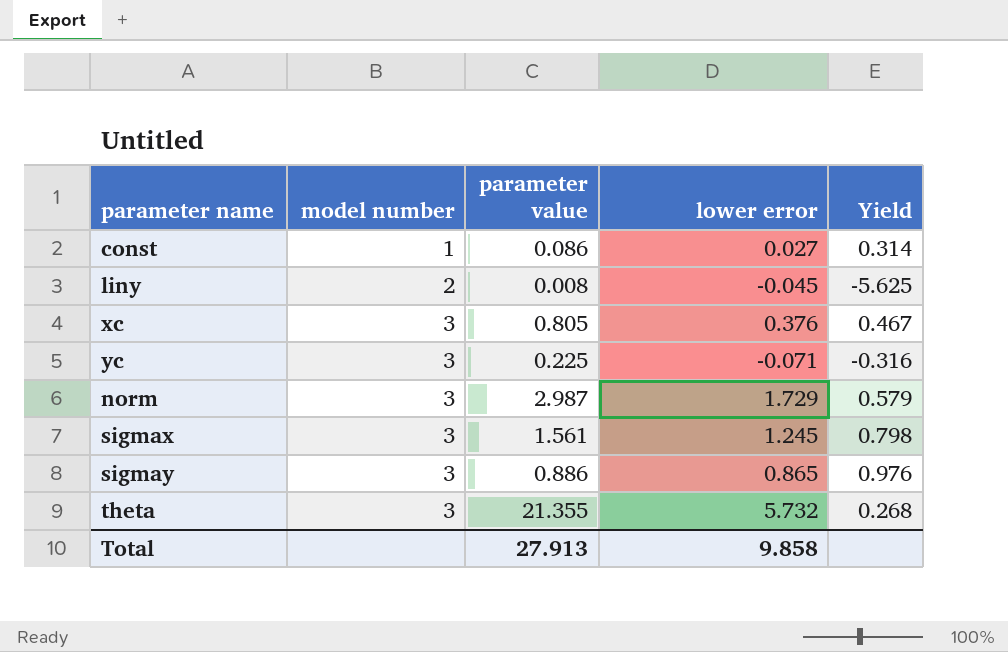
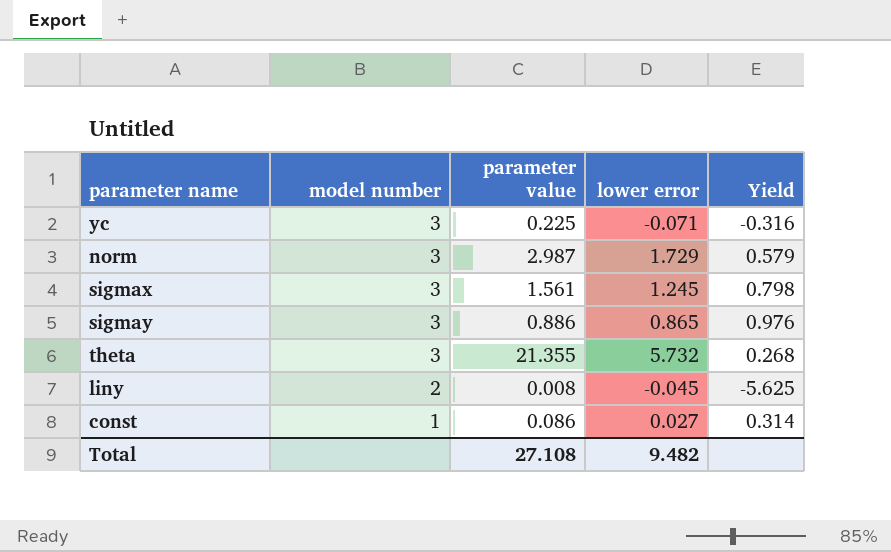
row order: model number ascending -> model number descending
row xc: 3 | 0.805 | 0.376 | 0.467 -> none
Total | parameter value: 27.913 -> 27.108
Total | lower error: 9.858 -> 9.482

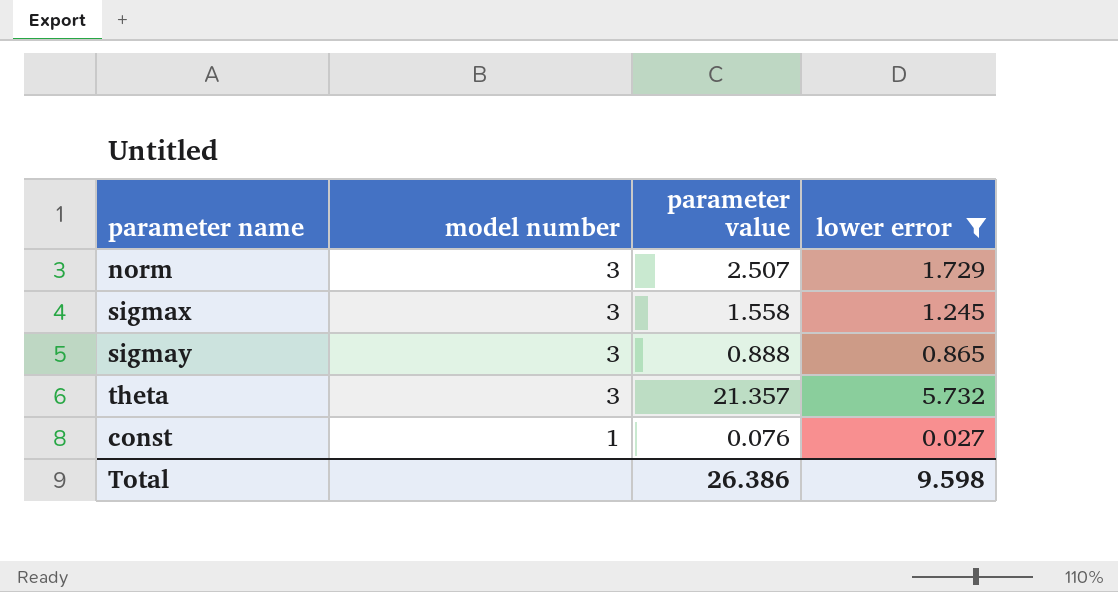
filter: none -> lower error >= 0.027
column Yield | formula: [lower error] / [parameter value] -> none
norm | parameter value: 2.987 -> 2.507
sigmax | parameter value: 1.561 -> 1.558
sigmay | parameter value: 0.886 -> 0.888
theta | parameter value: 21.355 -> 21.357
const | parameter value: 0.086 -> 0.076
Total | parameter value: 27.108 -> 26.386
Total | lower error: 9.482 -> 9.598

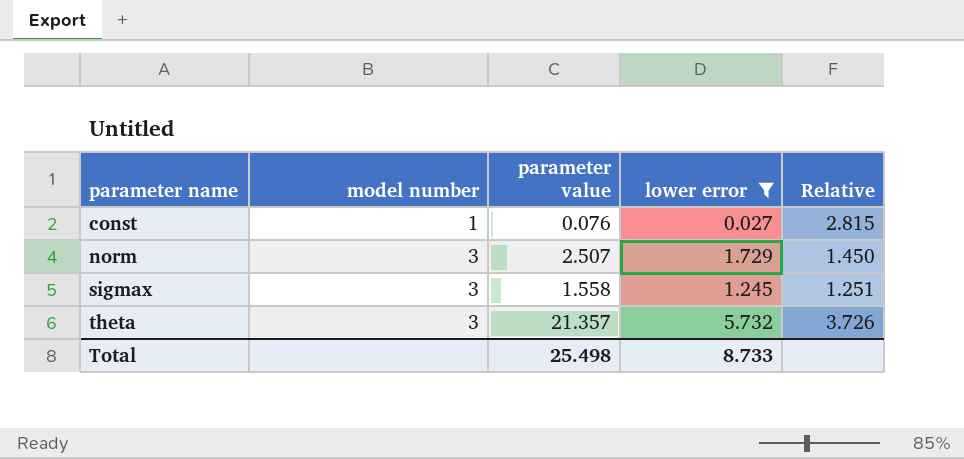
row order: model number descending -> parameter name ascending
column Relative | formula: none -> [parameter value] / [lower error]
row sigmay: 3 | 0.888 | 0.865 -> none
Total | parameter value: 26.386 -> 25.498
Total | lower error: 9.598 -> 8.733

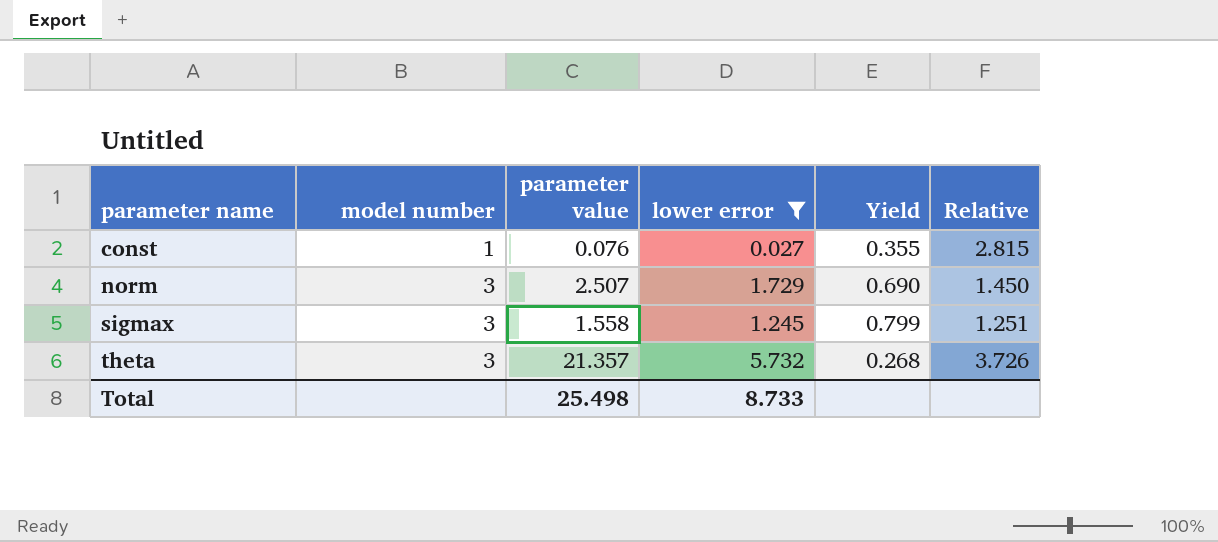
column Yield | formula: none -> [lower error] / [parameter value]

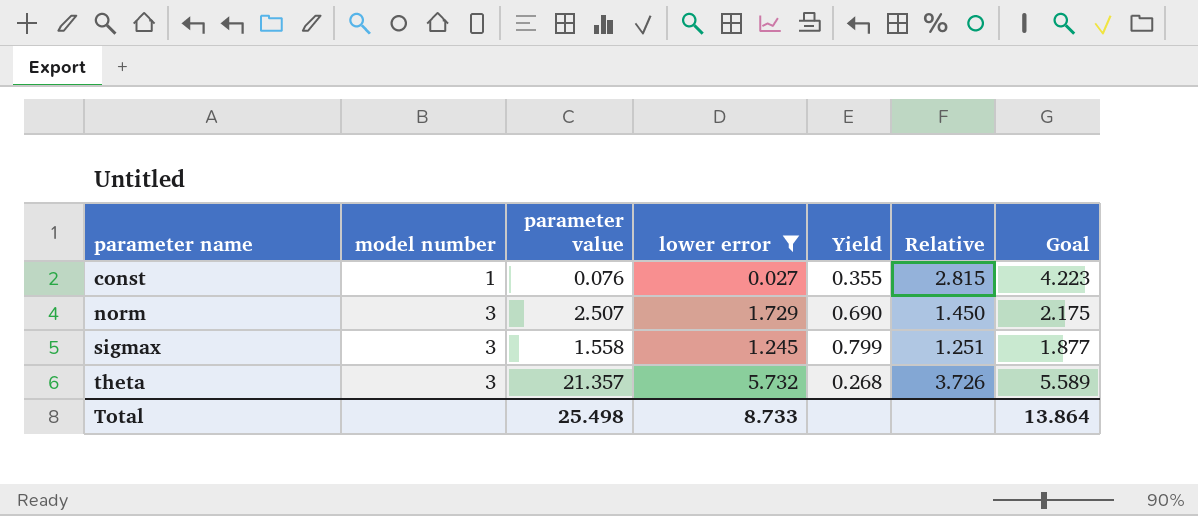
column Goal | formula: none -> [Relative] * 1.5

